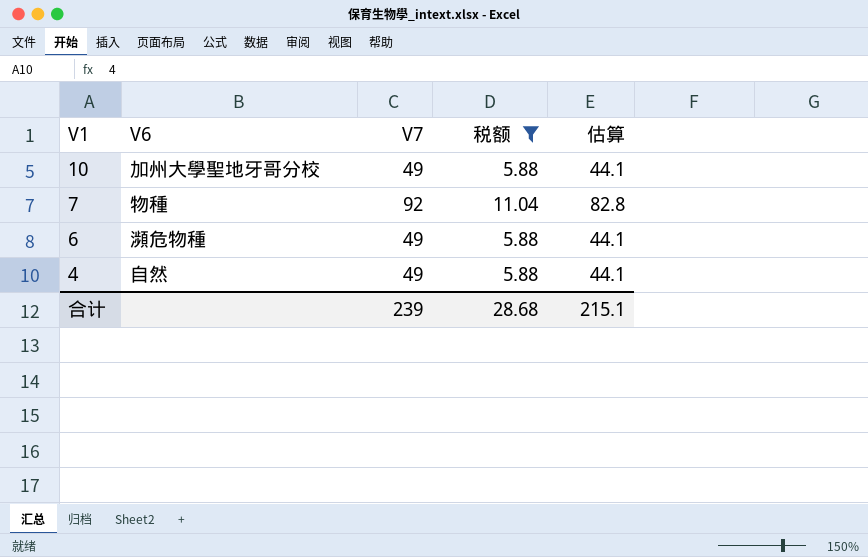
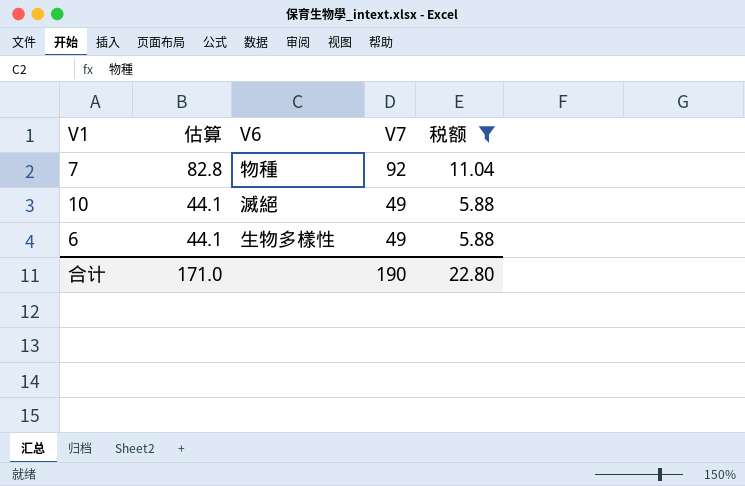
row order: V1 descending -> 估算 descending
column 估算 | position: 5 -> 2
row 4: 自然 | 49 | 5.88 | 44.1 -> none
10 | V6: 加州大學聖地牙哥分校 -> 滅絕
6 | V6: 瀕危物種 -> 生物多樣性
合计 | 估算: 215.1 -> 171.0
合计 | V7: 239 -> 190
合计 | 税额: 28.68 -> 22.80

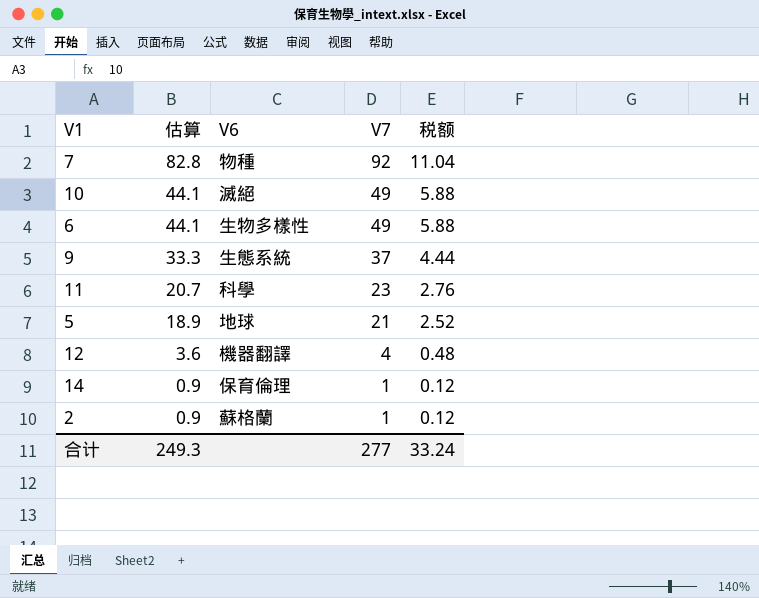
filter: 税额 >= 5.88 -> none
合计 | 估算: 171.0 -> 249.3
合计 | V7: 190 -> 277
合计 | 税额: 22.80 -> 33.24

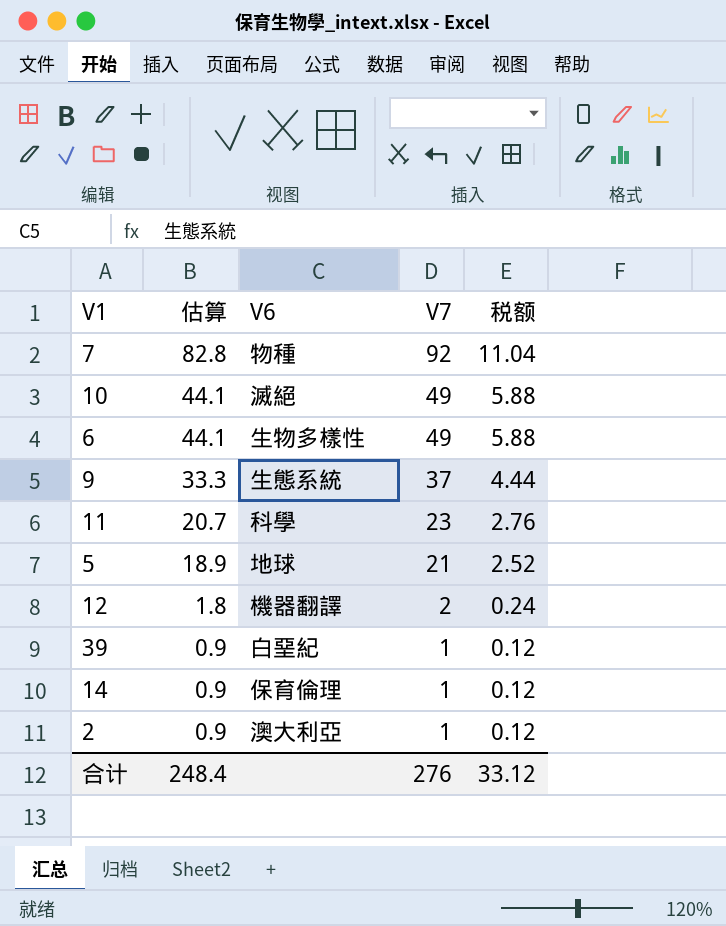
12 | 估算: 3.6 -> 1.8
12 | V7: 4 -> 2
12 | 税额: 0.48 -> 0.24
row 39: none -> 0.9 | 白堊紀 | 1 | 0.12
2 | V6: 蘇格蘭 -> 澳大利亞
合计 | 估算: 249.3 -> 248.4
合计 | V7: 277 -> 276
合计 | 税额: 33.24 -> 33.12

